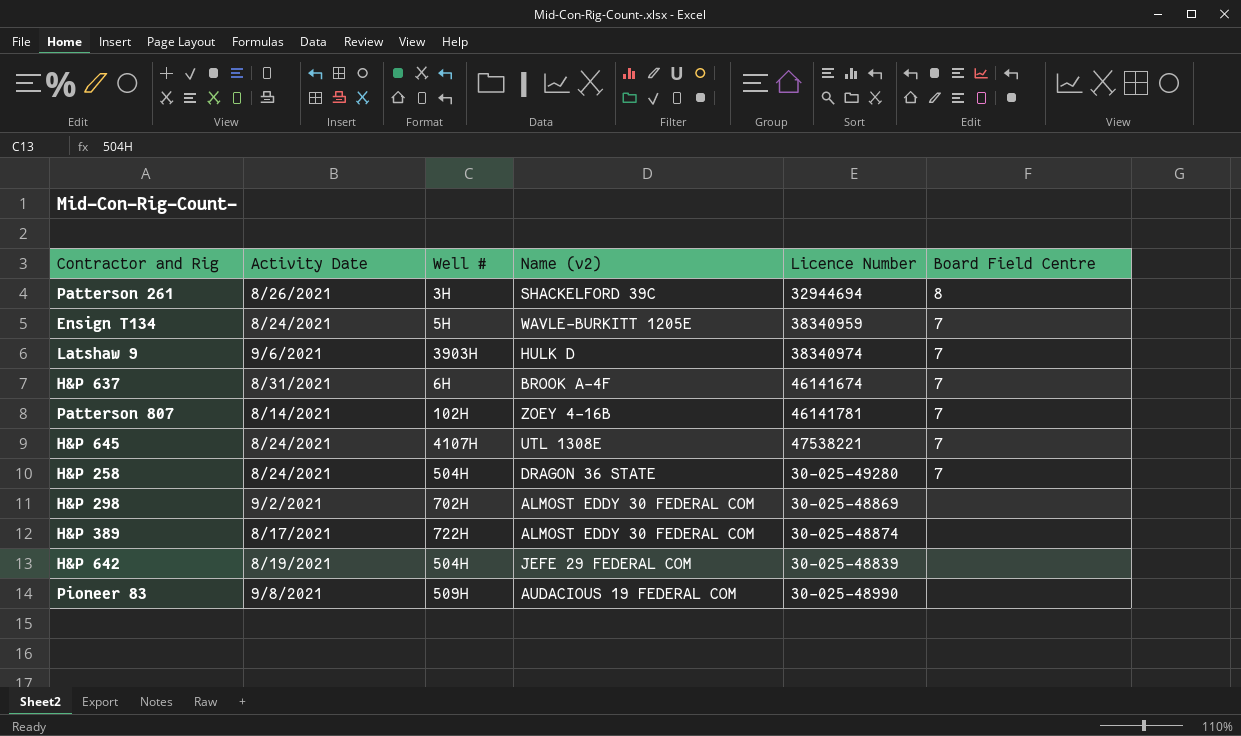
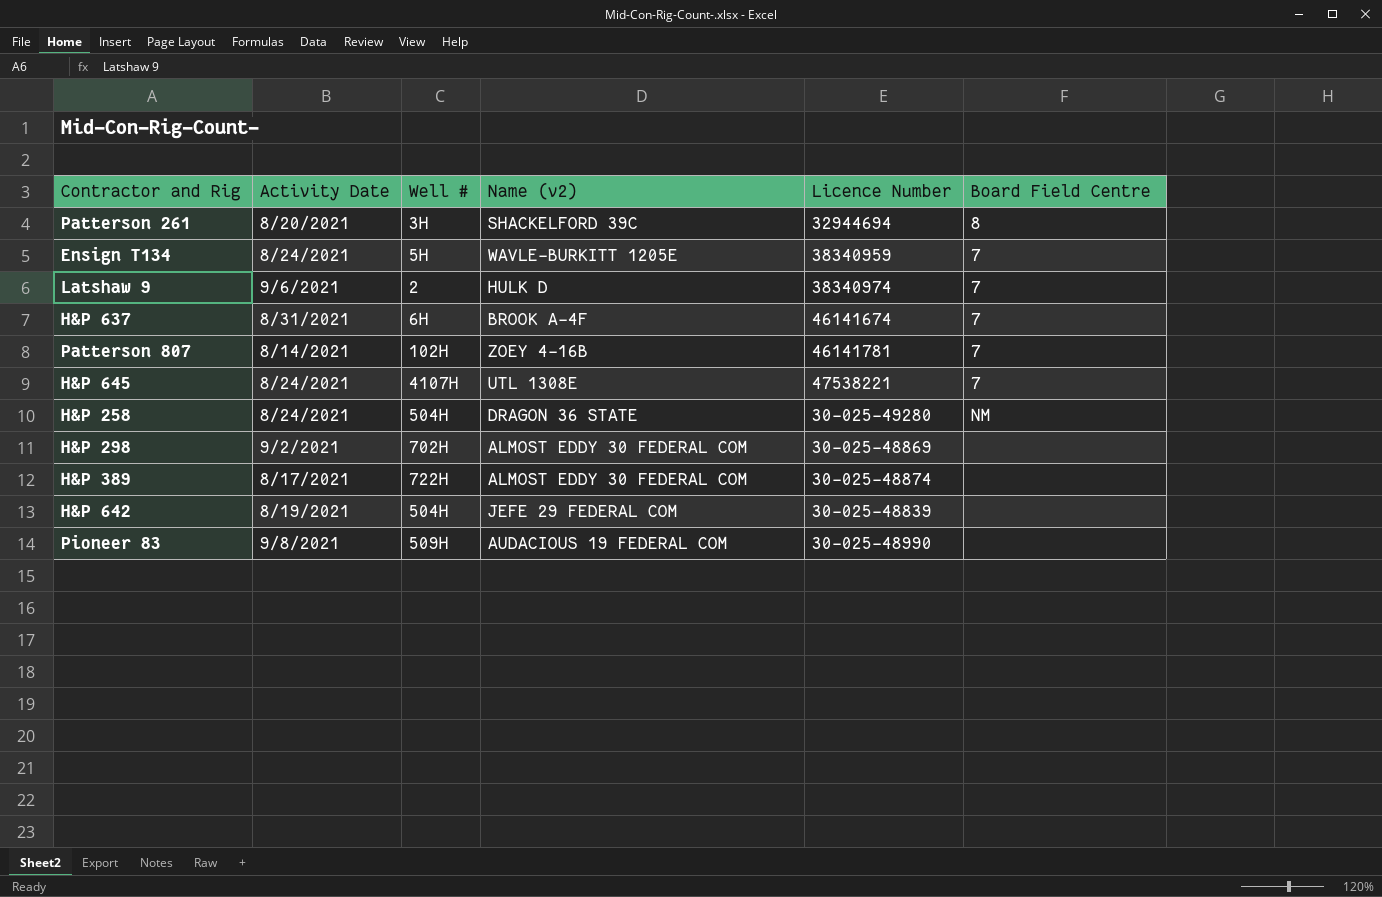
Patterson 261 | Activity Date: 8/26/2021 -> 8/20/2021
Latshaw 9 | Well #: 3903H -> 2
H&P 258 | Board Field Centre: 7 -> NM

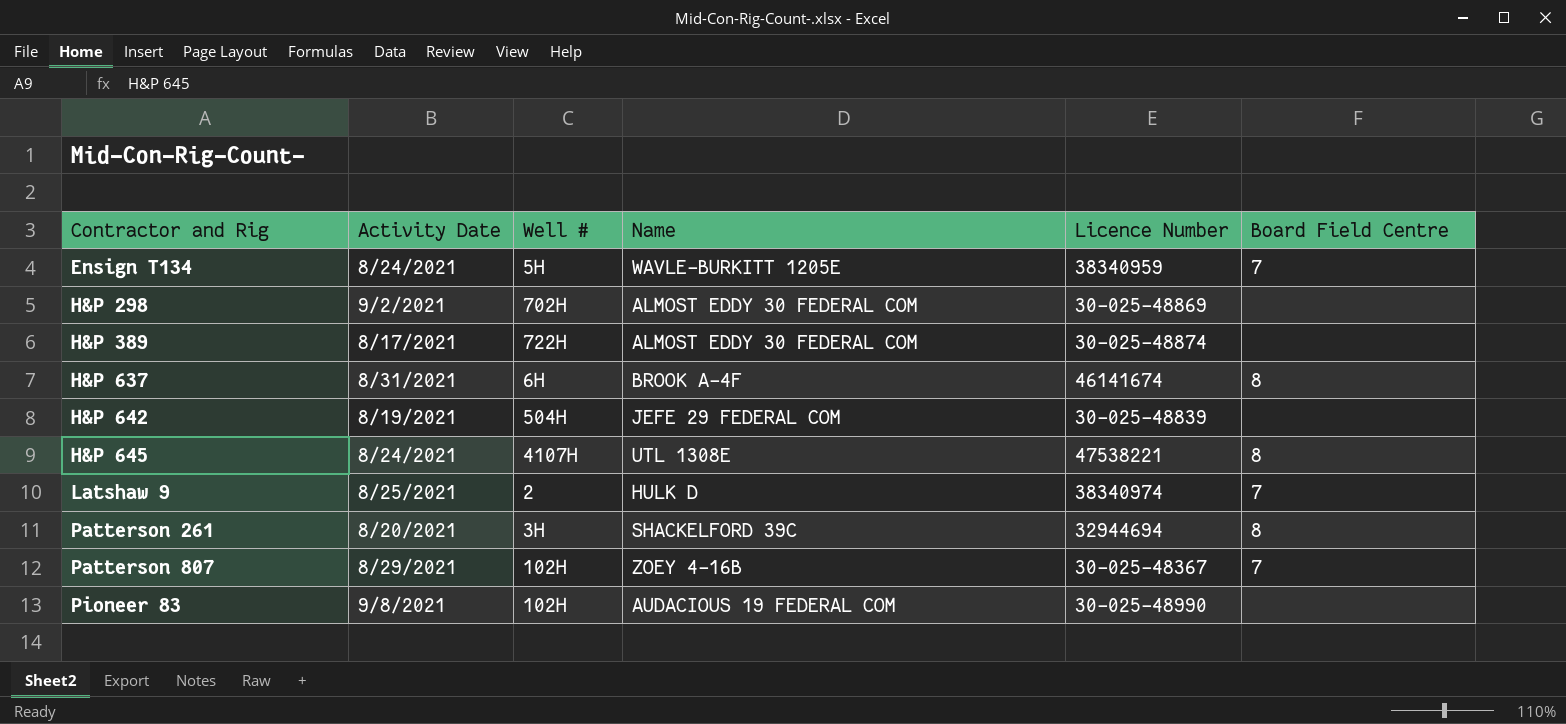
row order: none -> Contractor and Rig ascending
column name: Name (v2) -> Name
row H&P 258: 8/24/2021 | 504H | DRAGON 36 STATE | 30-025-49280 | NM -> none
H&P 637 | Board Field Centre: 7 -> 8
H&P 645 | Board Field Centre: 7 -> 8
Latshaw 9 | Activity Date: 9/6/2021 -> 8/25/2021
Patterson 807 | Activity Date: 8/14/2021 -> 8/29/2021
Patterson 807 | Licence Number: 46141781 -> 30-025-48367
Pioneer 83 | Well #: 509H -> 102H

